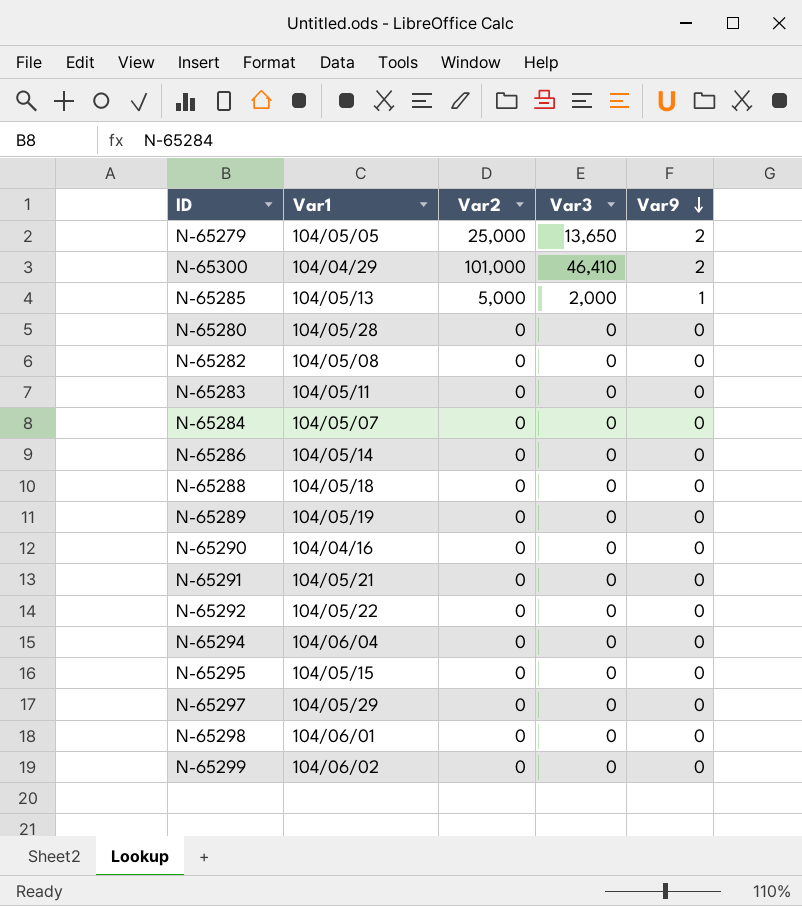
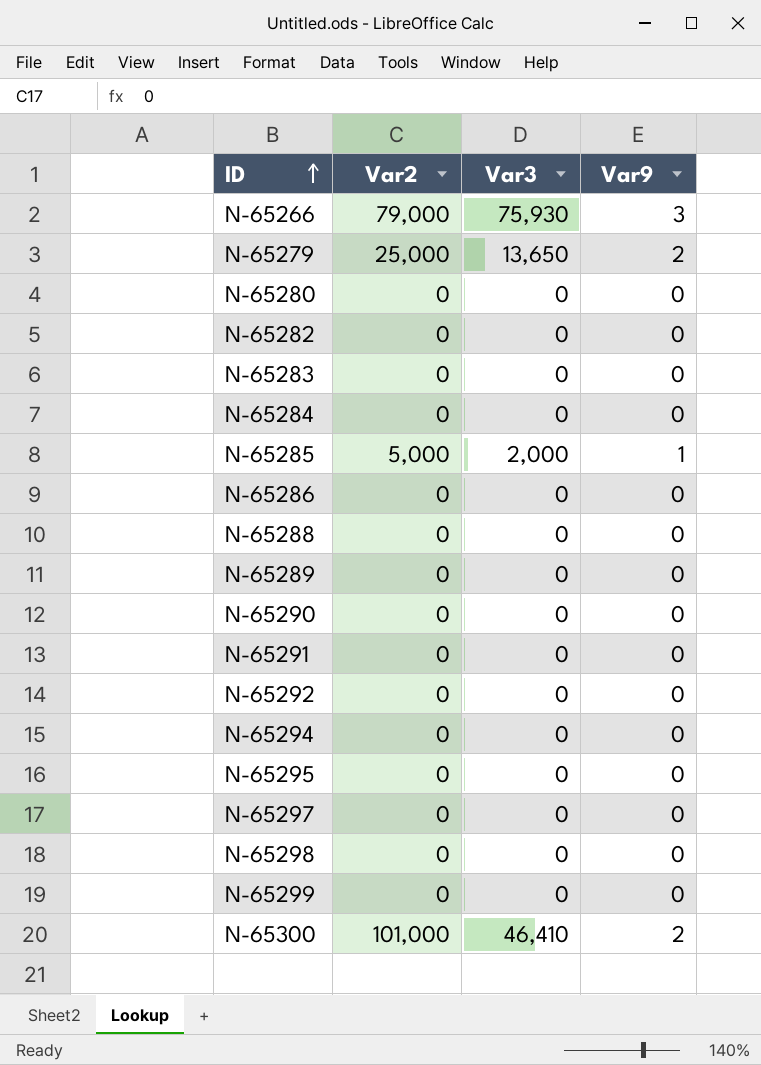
row order: Var9 descending -> ID ascending
column Var1 | position: 2 -> none
row N-65266: none -> 79,000 | 75,930 | 3

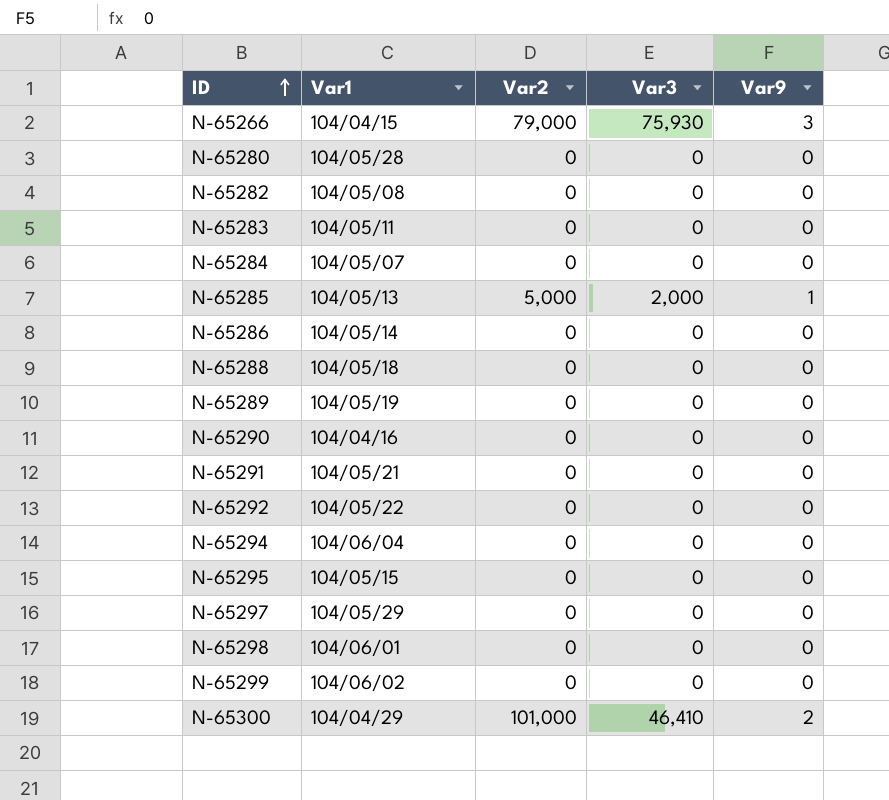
column Var1 | position: none -> 2
row N-65279: 25,000 | 13,650 | 2 -> none

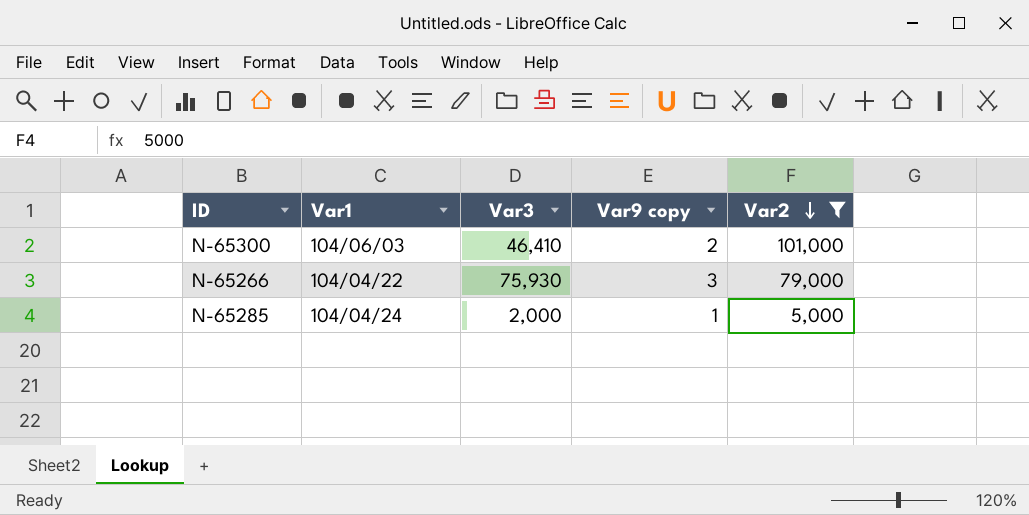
filter: none -> Var2 != 0
row order: ID ascending -> Var2 descending
column name: Var9 -> Var9 copy
column Var2 | position: 3 -> 5
N-65300 | Var1: 104/04/29 -> 104/06/03
N-65266 | Var1: 104/04/15 -> 104/04/22
N-65285 | Var1: 104/05/13 -> 104/04/24

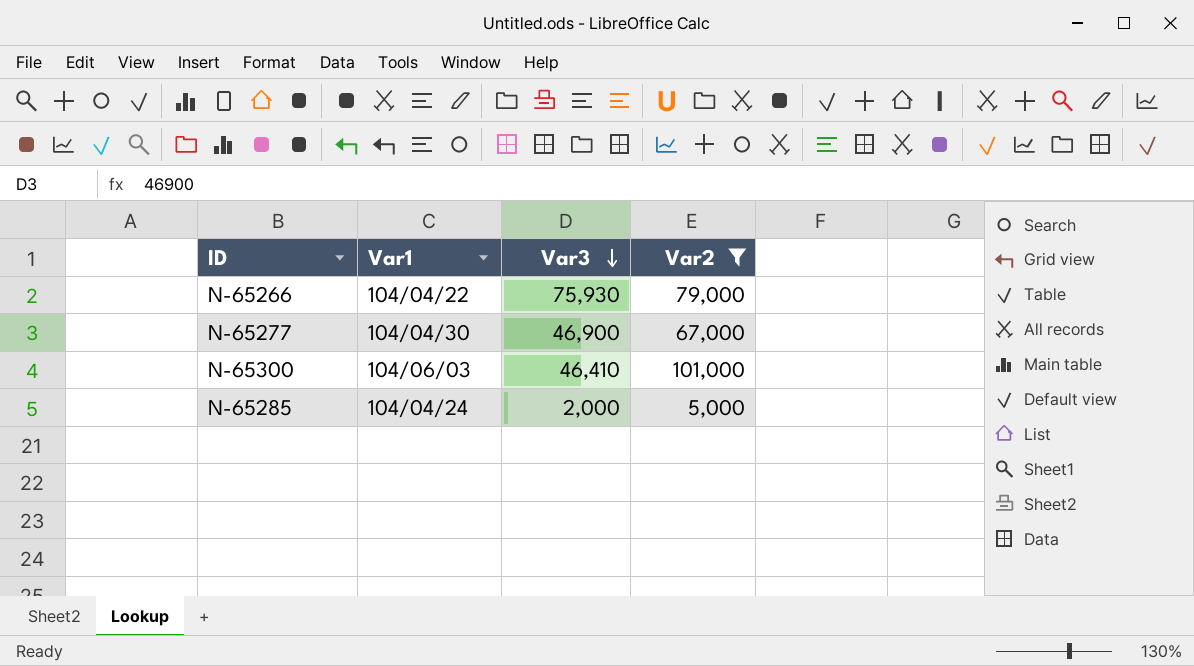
row order: Var2 descending -> Var3 descending
column Var9 copy | position: 4 -> none
row N-65277: none -> 104/04/30 | 46,900 | 67,000

